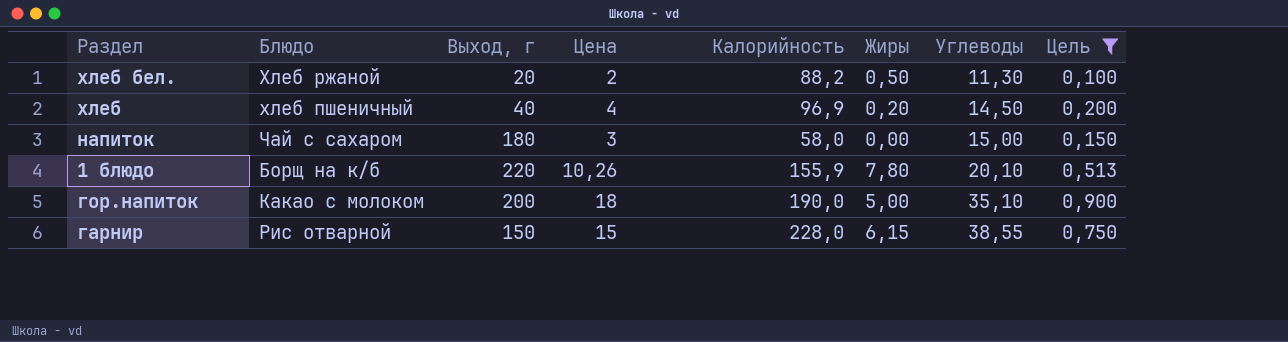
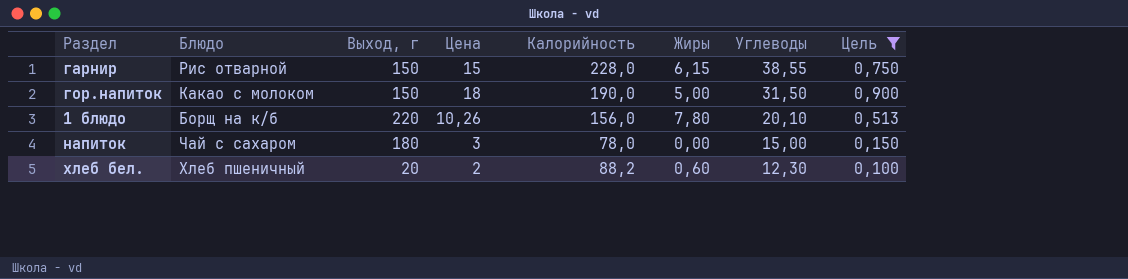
row order: Углеводы ascending -> Углеводы descending
row хлеб: хлеб пшеничный | 40 | 4 | 96,9 | 0,20 | 14,50 | 0,200 -> none
гор.напиток | Выход, г: 200 -> 150
гор.напиток | Углеводы: 35,10 -> 31,50
1 блюдо | Калорийность: 155,9 -> 156,0
напиток | Калорийность: 58,0 -> 78,0
хлеб бел. | Блюдо: Хлеб ржаной -> Хлеб пшеничный
хлеб бел. | Жиры: 0,50 -> 0,60
хлеб бел. | Углеводы: 11,30 -> 12,30

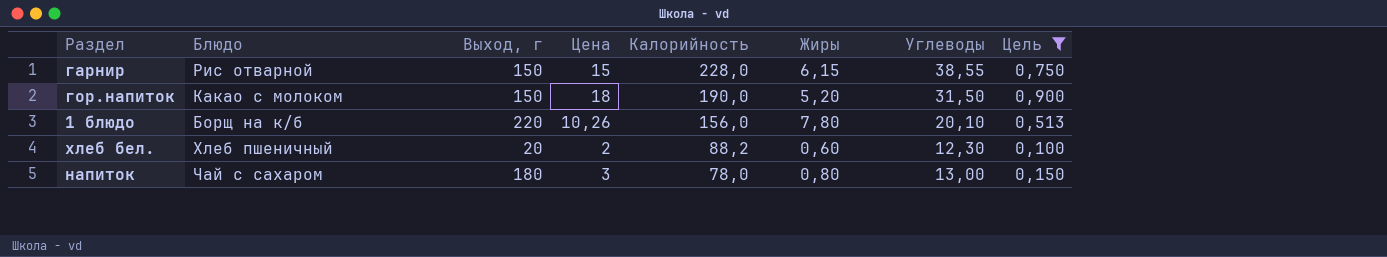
row order: Углеводы descending -> Калорийность descending
гор.напиток | Жиры: 5,00 -> 5,20
напиток | Жиры: 0,00 -> 0,80
напиток | Углеводы: 15,00 -> 13,00

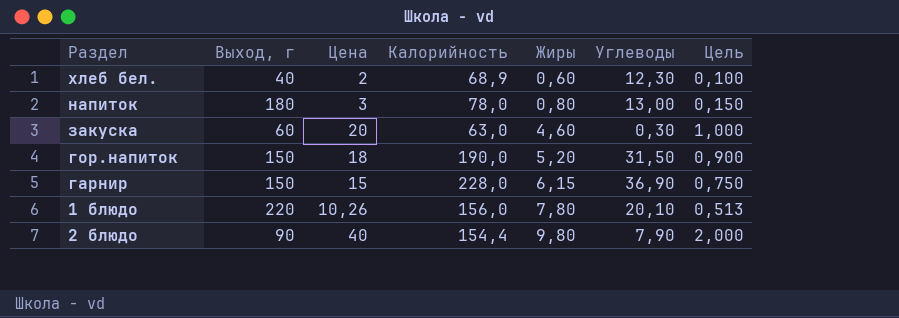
filter: Цель <= 0,900 -> none
row order: Калорийность descending -> Жиры ascending
column Блюдо | position: 2 -> none
хлеб бел. | Выход, г: 20 -> 40
хлеб бел. | Калорийность: 88,2 -> 68,9
гарнир | Углеводы: 38,55 -> 36,90

